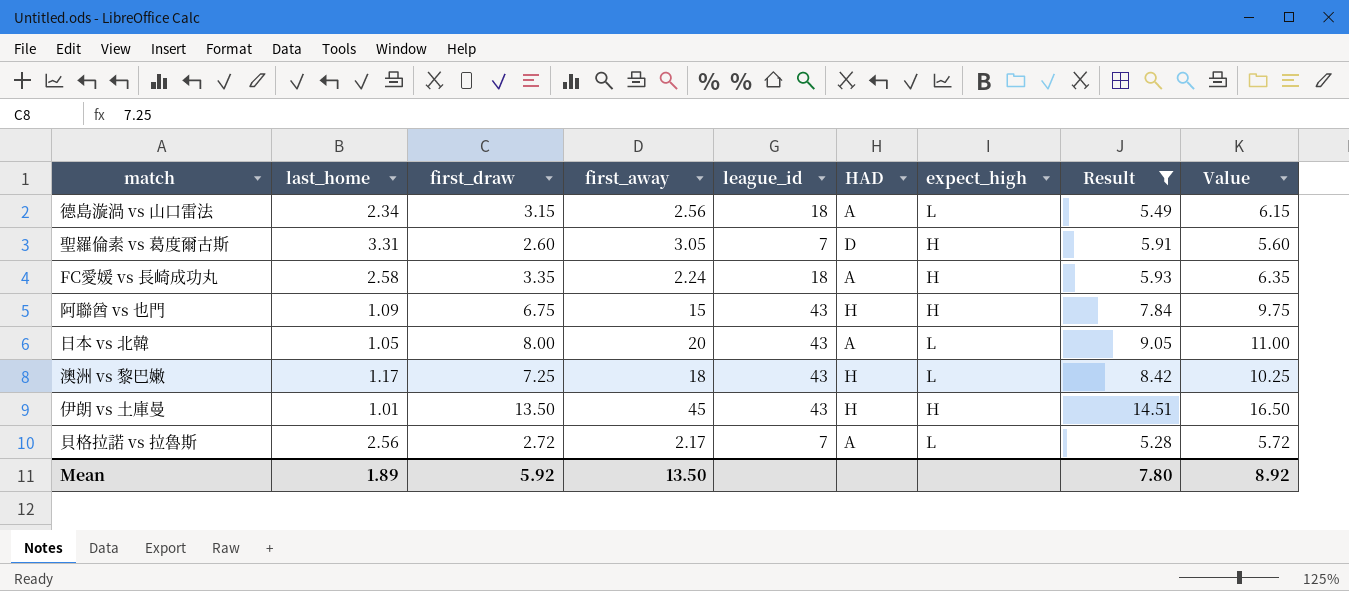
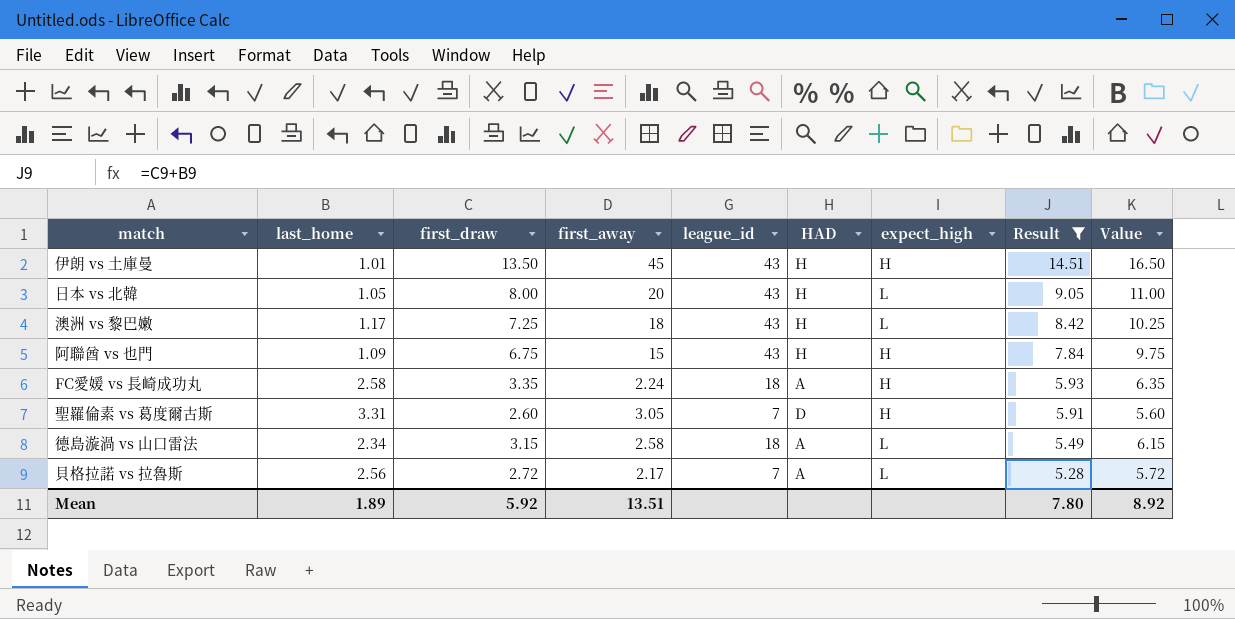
row order: none -> Result descending
日本 vs 北韓 | HAD: A -> H
德島漩渦 vs 山口雷法 | first_away: 2.56 -> 2.58
Mean | first_away: 13.50 -> 13.51

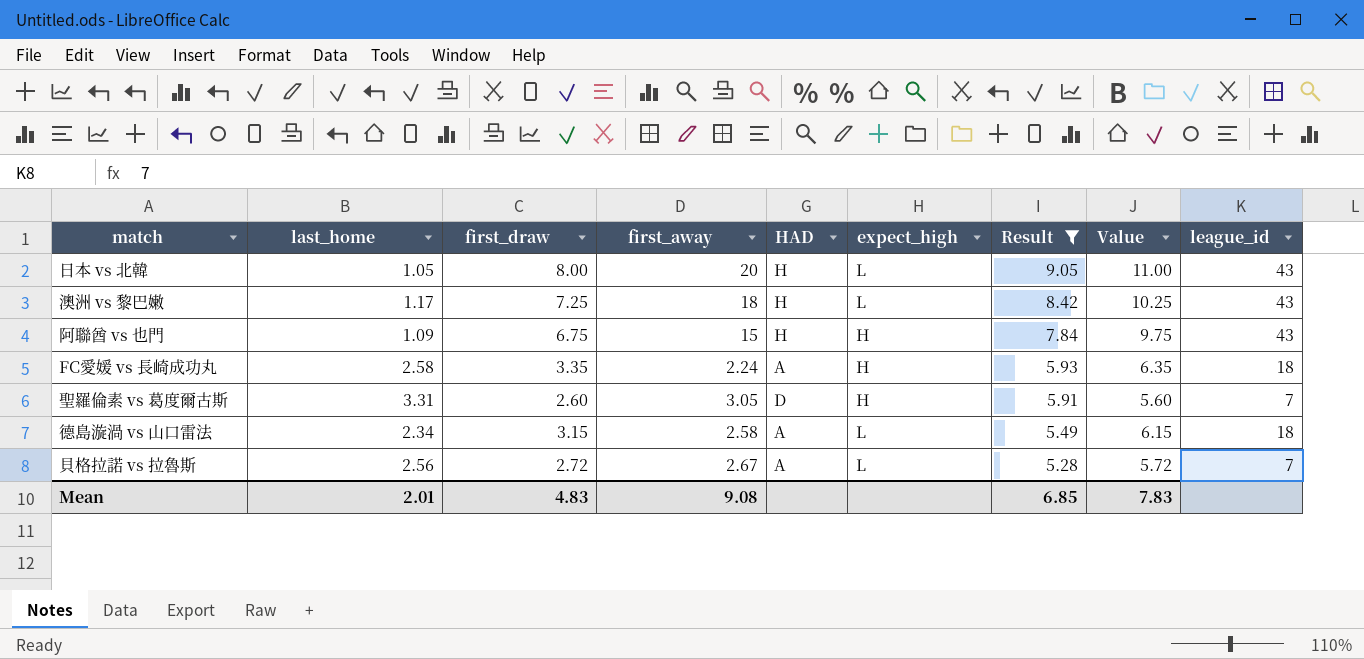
column league_id | position: 5 -> 9
row 伊朗 vs 土庫曼: 1.01 | 13.50 | 45 | 43 | H | H | 14.51 | 16.50 -> none
貝格拉諾 vs 拉魯斯 | first_away: 2.17 -> 2.67
Mean | last_home: 1.89 -> 2.01
Mean | first_draw: 5.92 -> 4.83
Mean | first_away: 13.51 -> 9.08
Mean | Result: 7.80 -> 6.85
Mean | Value: 8.92 -> 7.83

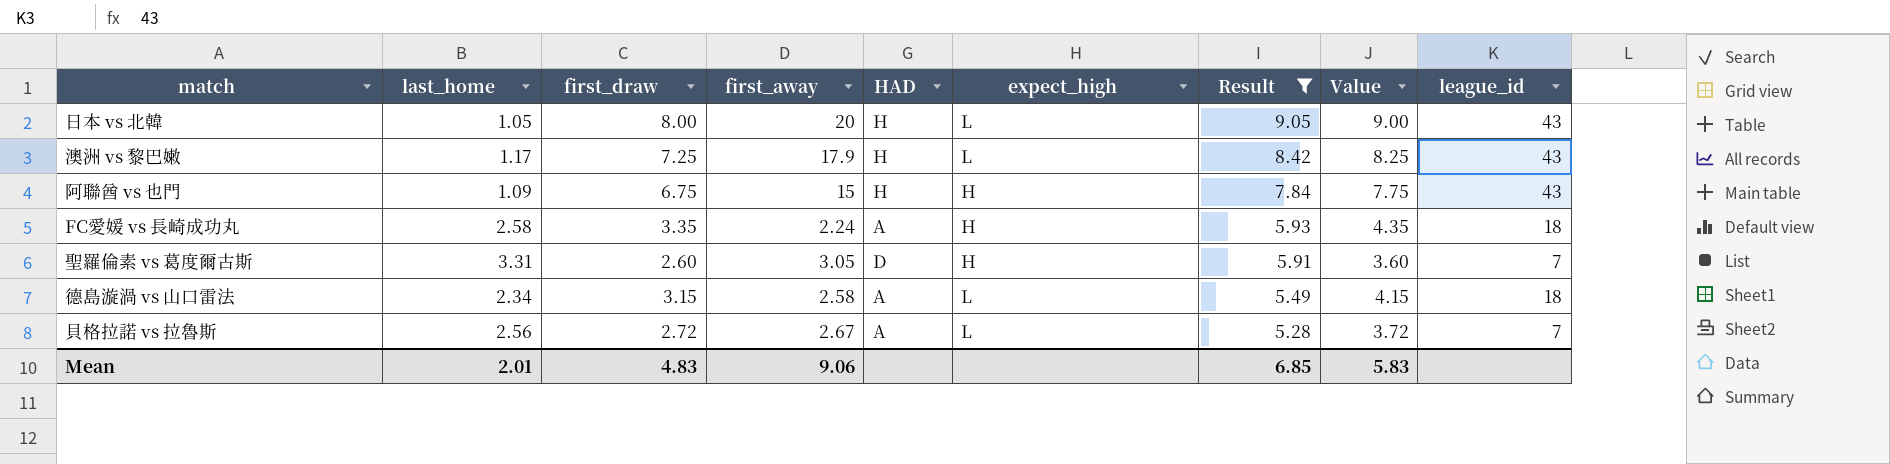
column Value | formula: [first_draw] + 3 -> [first_draw] + 1
澳洲 vs 黎巴嫩 | first_away: 18 -> 17.9
Mean | first_away: 9.08 -> 9.06
Mean | Value: 7.83 -> 5.83

